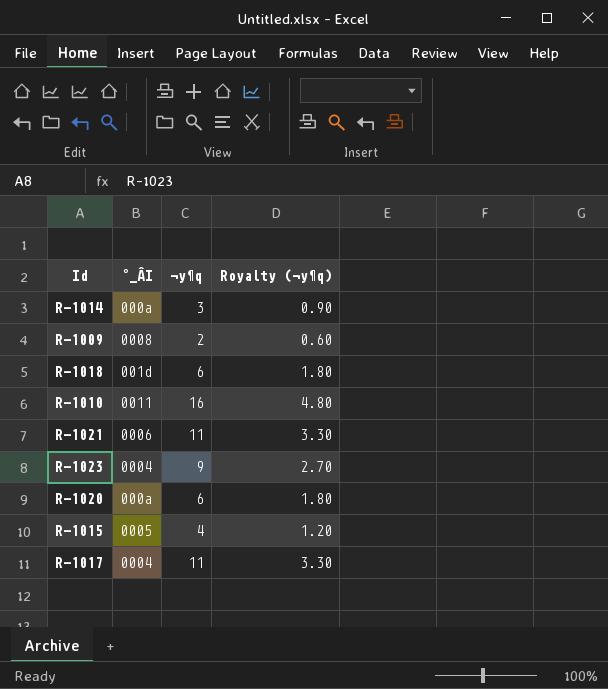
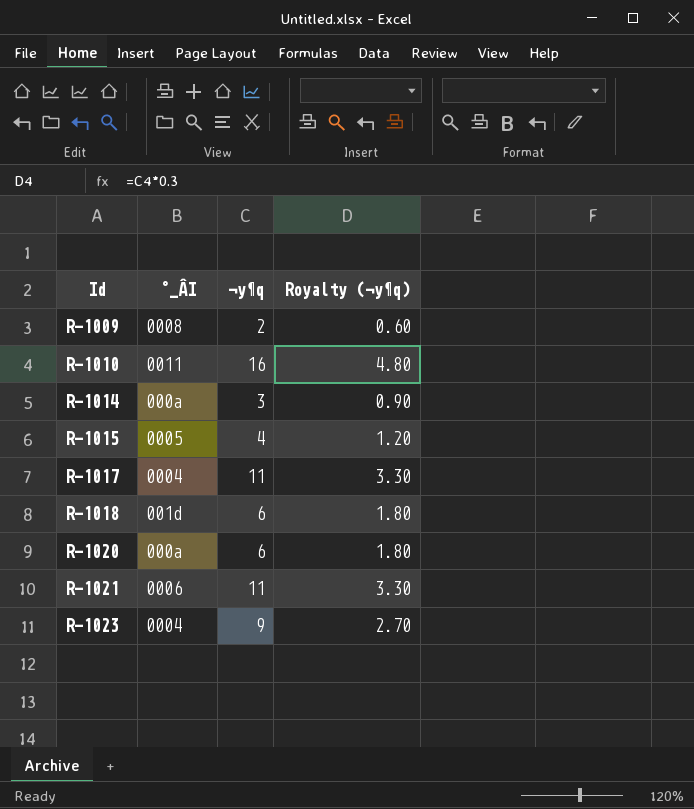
row order: none -> Id ascending

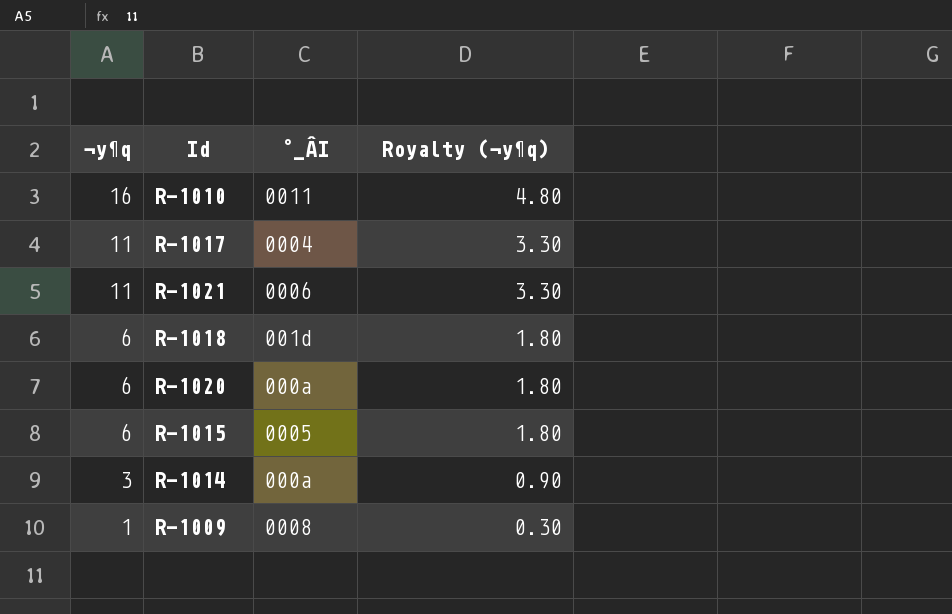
row order: Id ascending -> ¬y¶q descending
column ¬y¶q | position: 3 -> 1
row R-1023: 0004 | 9 | 2.70 -> none
R-1015 | ¬y¶q: 4 -> 6
R-1015 | Royalty (¬y¶q): 1.20 -> 1.80
R-1009 | ¬y¶q: 2 -> 1
R-1009 | Royalty (¬y¶q): 0.60 -> 0.30

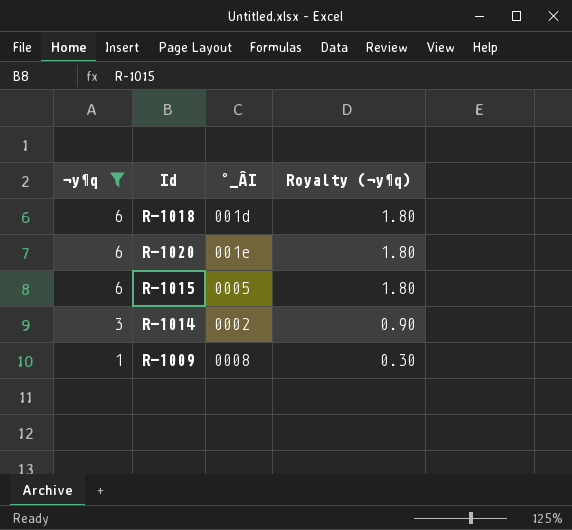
filter: none -> ¬y¶q <= 6
R-1020 | °_ÂI: 000a -> 001e
R-1014 | °_ÂI: 000a -> 0002

